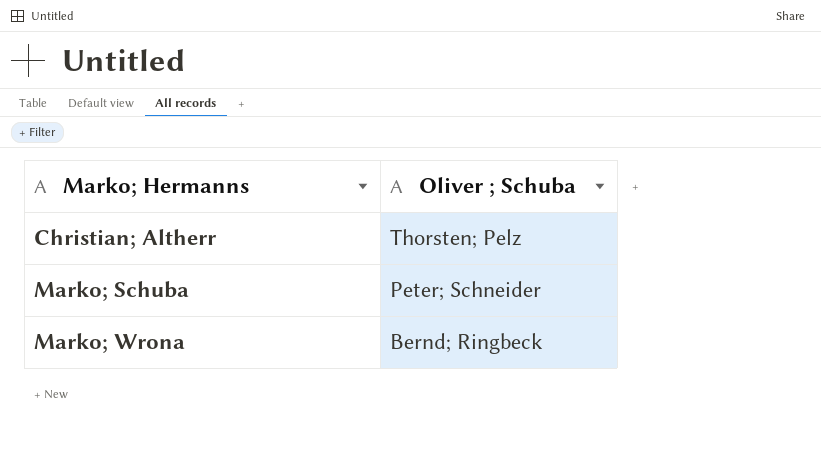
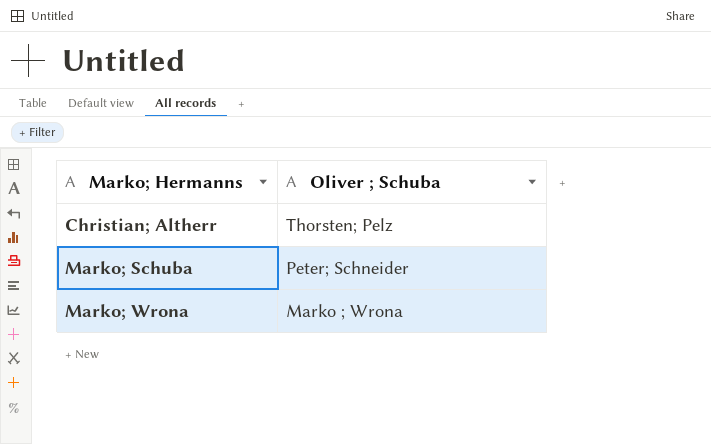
Marko; Wrona | Oliver ; Schuba: Bernd; Ringbeck -> Marko ; Wrona

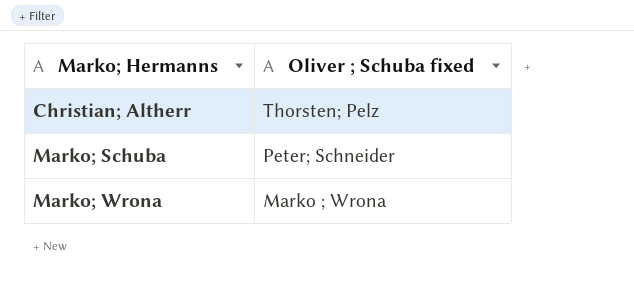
column name: Oliver ; Schuba -> Oliver ; Schuba fixed

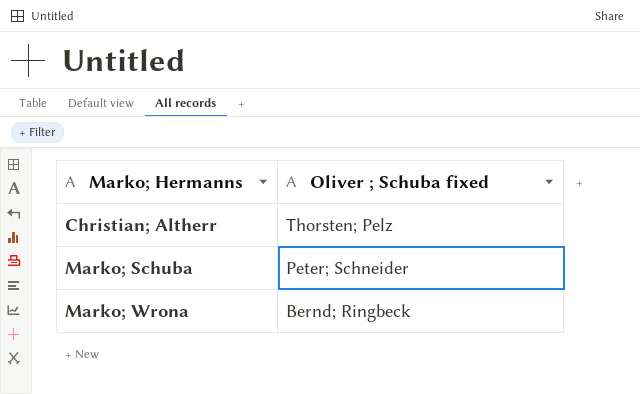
Marko; Wrona | Oliver ; Schuba fixed: Marko ; Wrona -> Bernd; Ringbeck

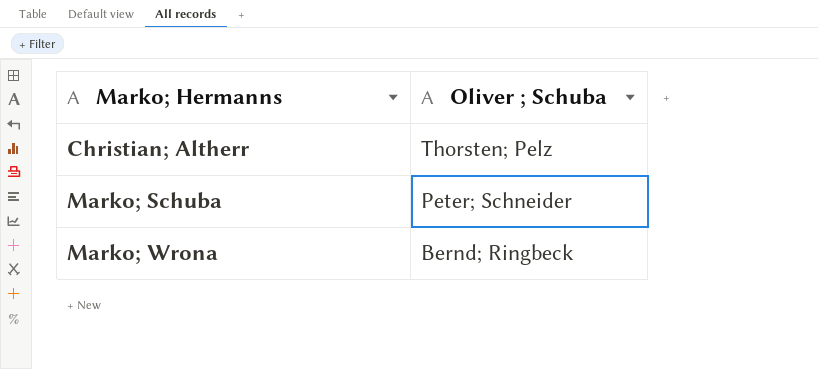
column name: Oliver ; Schuba fixed -> Oliver ; Schuba

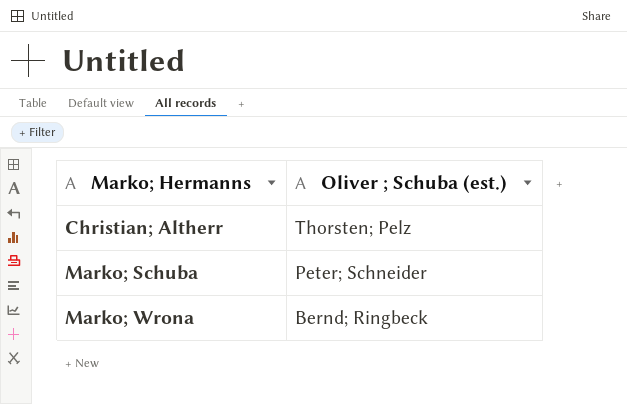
column name: Oliver ; Schuba -> Oliver ; Schuba (est.)

